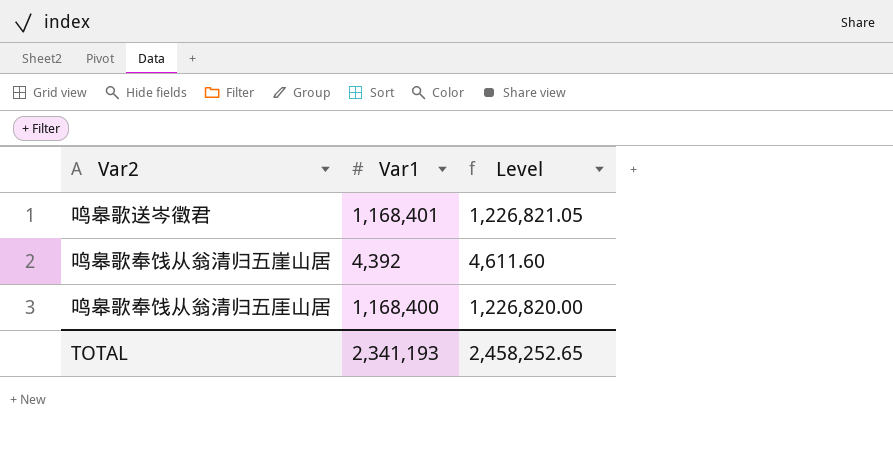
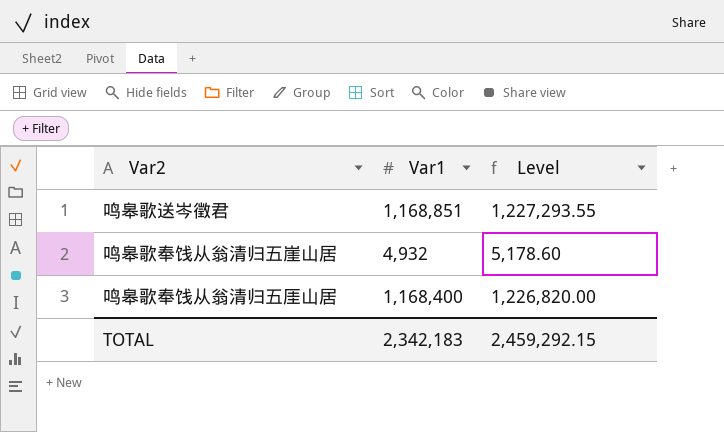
鸣皋歌送岑徵君 | Var1: 1,168,401 -> 1,168,851
鸣皋歌送岑徵君 | Level: 1,226,821.05 -> 1,227,293.55
鸣皋歌奉饯从翁清归五崖山居 | Var1: 4,392 -> 4,932
鸣皋歌奉饯从翁清归五崖山居 | Level: 4,611.60 -> 5,178.60
TOTAL | Var1: 2,341,193 -> 2,342,183
TOTAL | Level: 2,458,252.65 -> 2,459,292.15

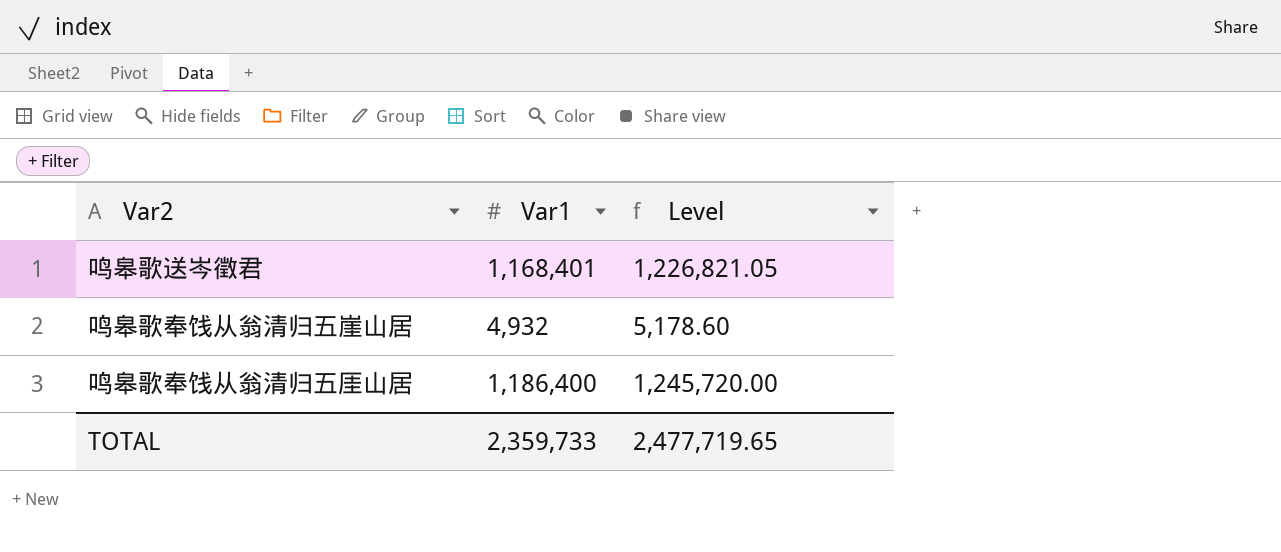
鸣皋歌送岑徵君 | Var1: 1,168,851 -> 1,168,401
鸣皋歌送岑徵君 | Level: 1,227,293.55 -> 1,226,821.05
鸣皋歌奉饯从翁清归五厓山居 | Var1: 1,168,400 -> 1,186,400
鸣皋歌奉饯从翁清归五厓山居 | Level: 1,226,820.00 -> 1,245,720.00
TOTAL | Var1: 2,342,183 -> 2,359,733
TOTAL | Level: 2,459,292.15 -> 2,477,719.65

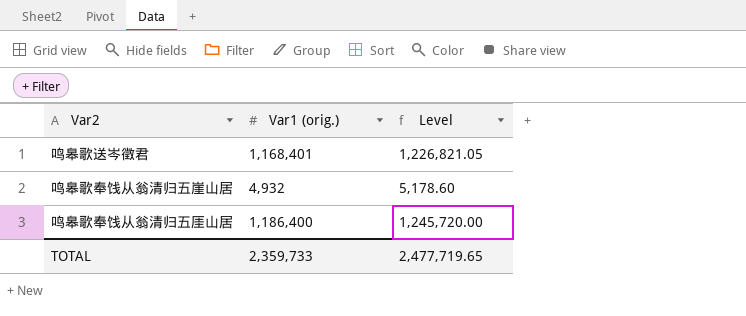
column name: Var1 -> Var1 (orig.)

